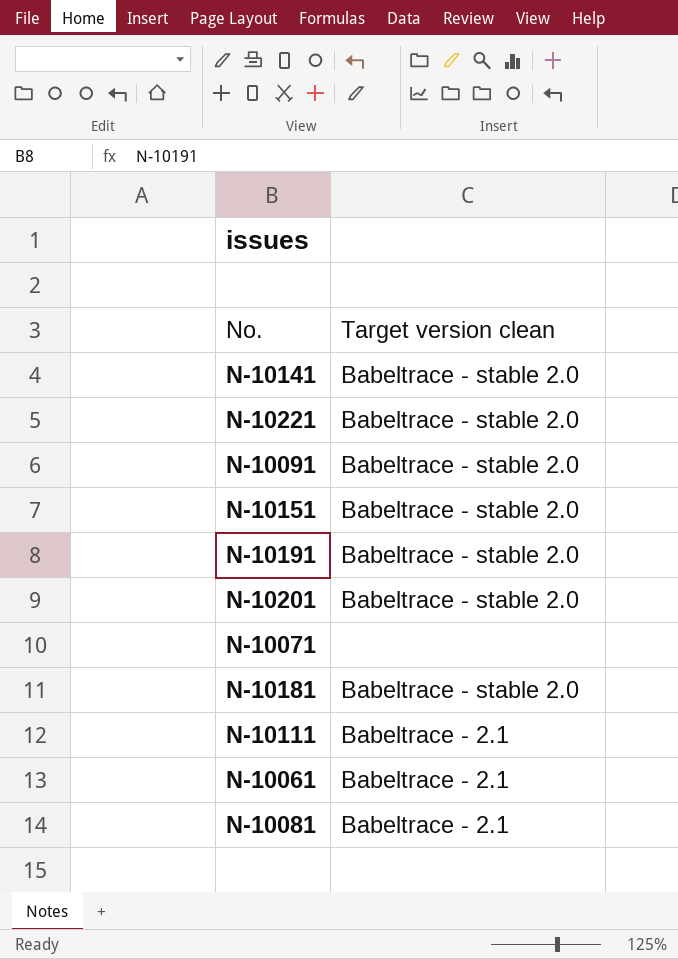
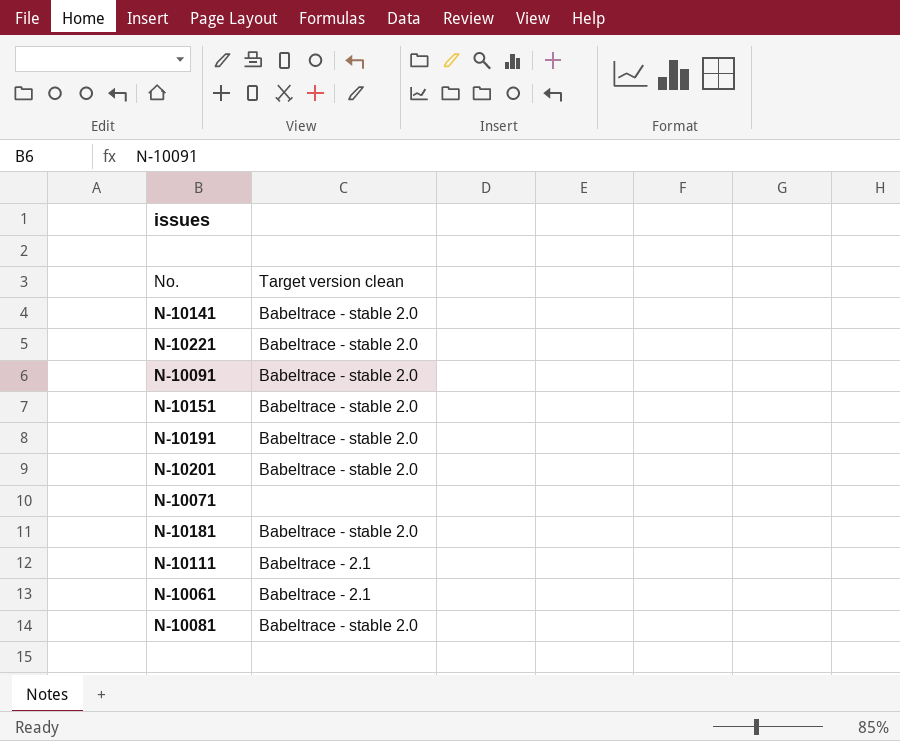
N-10081 | Target version clean: Babeltrace - 2.1 -> Babeltrace - stable 2.0

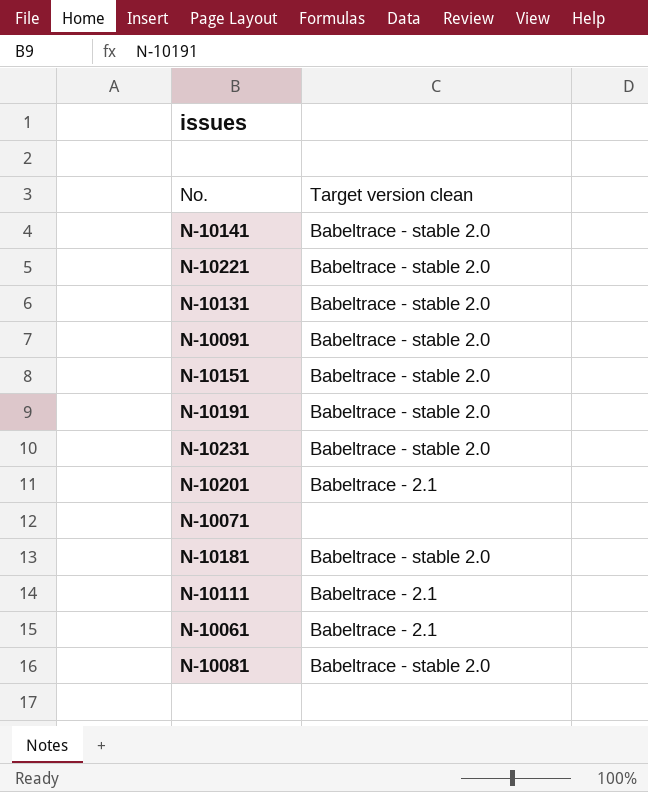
row N-10131: none -> Babeltrace - stable 2.0
row N-10231: none -> Babeltrace - stable 2.0
N-10201 | Target version clean: Babeltrace - stable 2.0 -> Babeltrace - 2.1

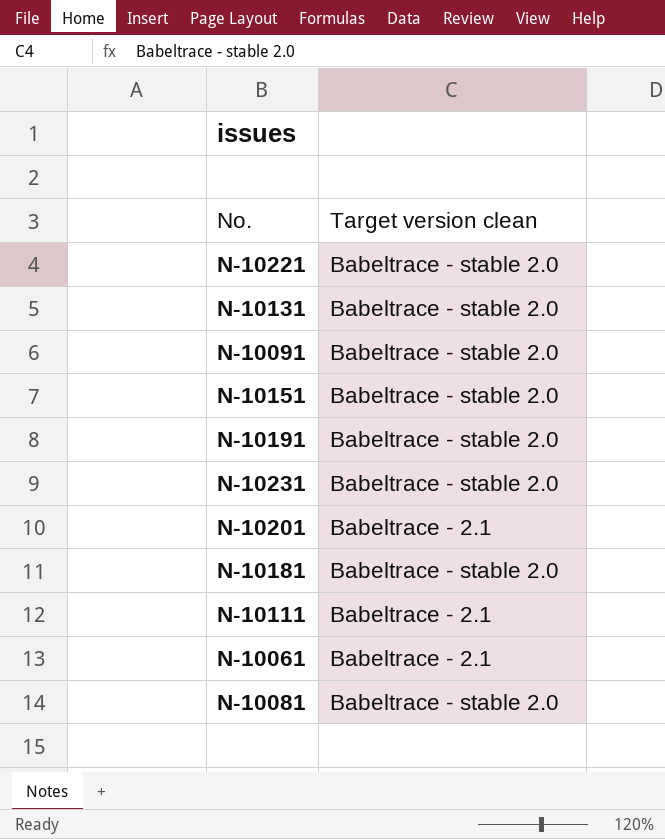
row N-10141: Babeltrace - stable 2.0 -> none
row N-10071: none -> none

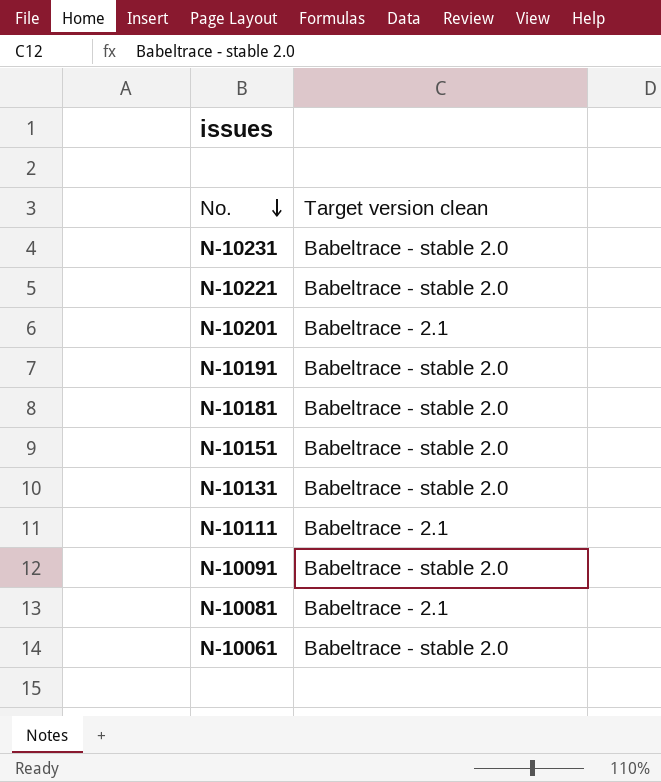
row order: none -> No. descending
N-10081 | Target version clean: Babeltrace - stable 2.0 -> Babeltrace - 2.1
N-10061 | Target version clean: Babeltrace - 2.1 -> Babeltrace - stable 2.0

